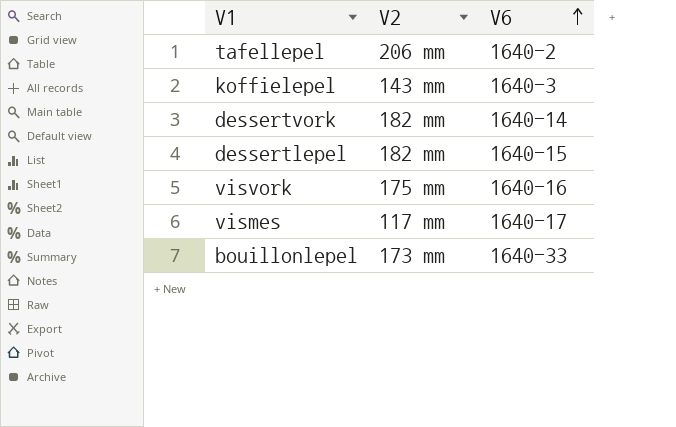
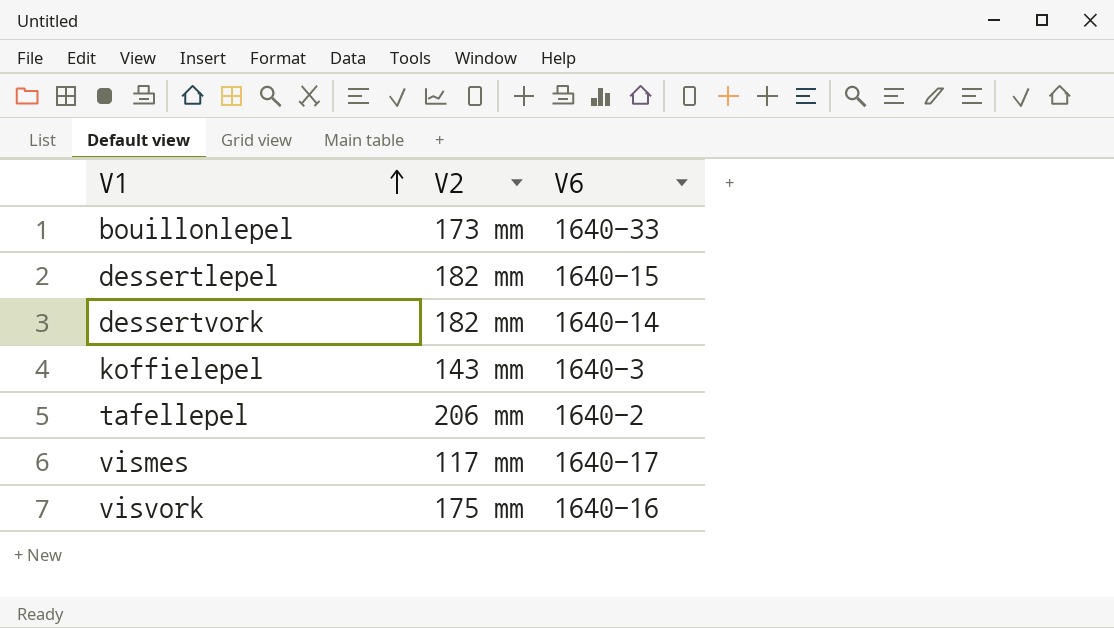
row order: V6 ascending -> V1 ascending

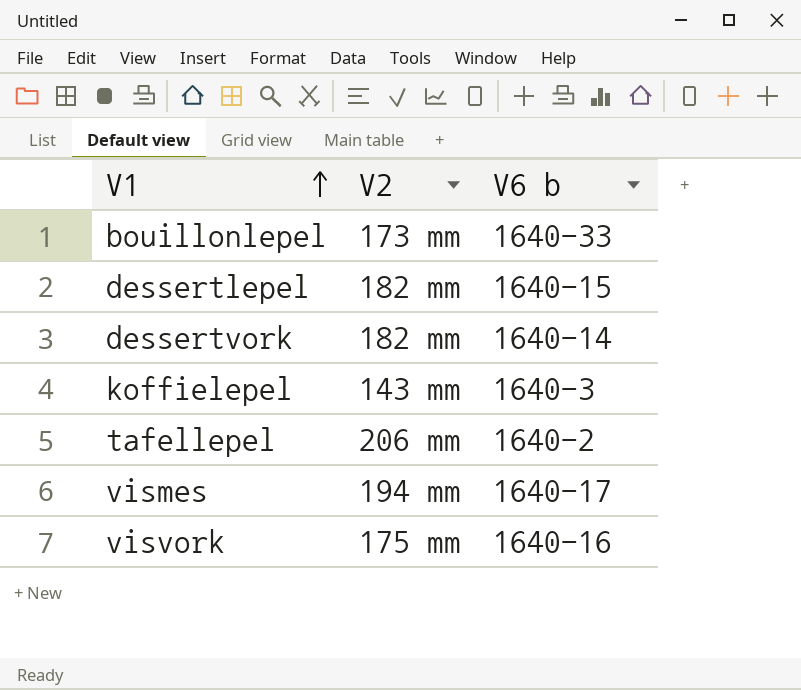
column name: V6 -> V6 b
vismes | V2: 117 mm -> 194 mm

